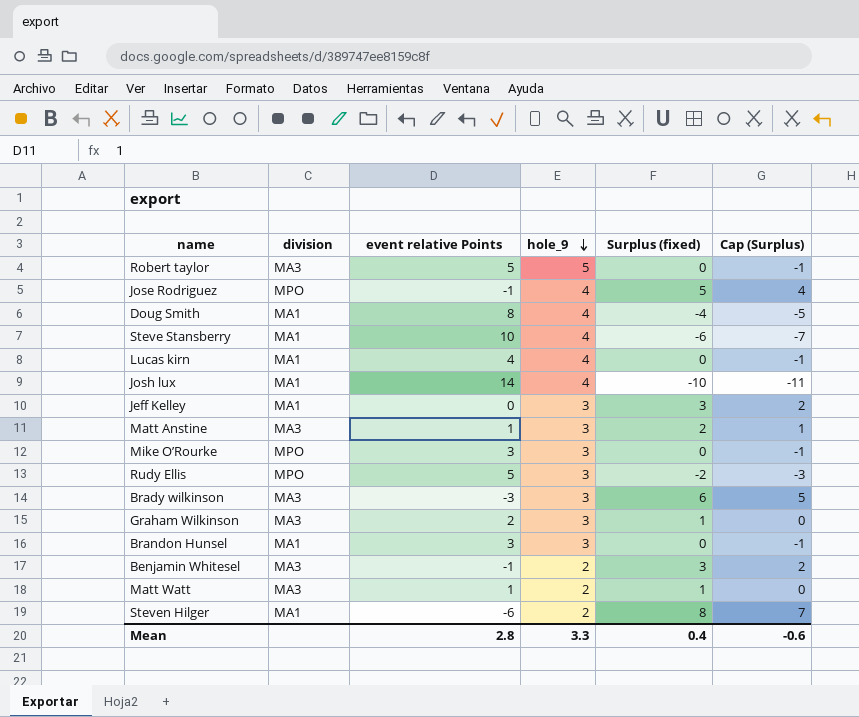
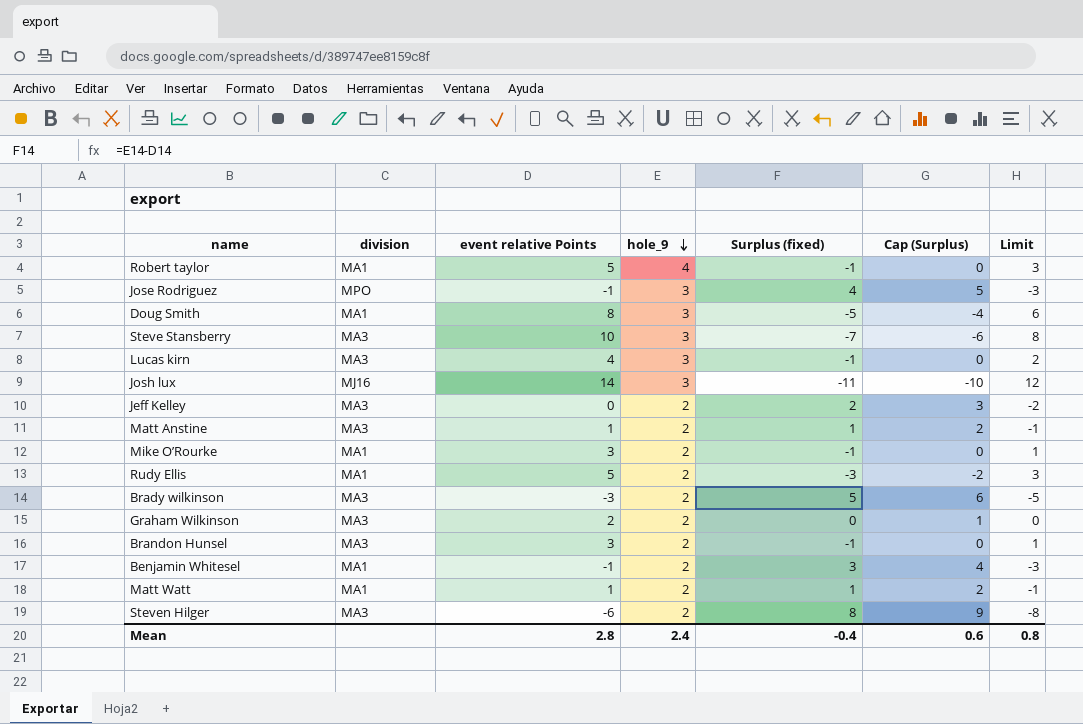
column Cap (Surplus) | formula: [Surplus (fixed)] - 1 -> [Surplus (fixed)] + 1
column Limit | formula: none -> [event relative Points] - 2
Robert taylor | division: MA3 -> MA1
Robert taylor | hole_9: 5 -> 4
Robert taylor | Surplus (fixed): 0 -> -1
Jose Rodriguez | hole_9: 4 -> 3
Jose Rodriguez | Surplus (fixed): 5 -> 4
Doug Smith | hole_9: 4 -> 3
Doug Smith | Surplus (fixed): -4 -> -5
Steve Stansberry | division: MA1 -> MA3
Steve Stansberry | hole_9: 4 -> 3
Steve Stansberry | Surplus (fixed): -6 -> -7
Lucas kirn | division: MA1 -> MA3
Lucas kirn | hole_9: 4 -> 3
Lucas kirn | Surplus (fixed): 0 -> -1
Josh lux | division: MA1 -> MJ16
Josh lux | hole_9: 4 -> 3
Josh lux | Surplus (fixed): -10 -> -11
Jeff Kelley | division: MA1 -> MA3
Jeff Kelley | hole_9: 3 -> 2
Jeff Kelley | Surplus (fixed): 3 -> 2
Matt Anstine | hole_9: 3 -> 2
Matt Anstine | Surplus (fixed): 2 -> 1
Mike O’Rourke | division: MPO -> MA1
Mike O’Rourke | hole_9: 3 -> 2
Mike O’Rourke | Surplus (fixed): 0 -> -1
Rudy Ellis | division: MPO -> MA1
Rudy Ellis | hole_9: 3 -> 2
Rudy Ellis | Surplus (fixed): -2 -> -3
Brady wilkinson | hole_9: 3 -> 2
Brady wilkinson | Surplus (fixed): 6 -> 5
Graham Wilkinson | hole_9: 3 -> 2
Graham Wilkinson | Surplus (fixed): 1 -> 0
Brandon Hunsel | division: MA1 -> MA3
Brandon Hunsel | hole_9: 3 -> 2
Brandon Hunsel | Surplus (fixed): 0 -> -1
Benjamin Whitesel | division: MA3 -> MA1
Matt Watt | division: MA3 -> MA1
Steven Hilger | division: MA1 -> MA3
Mean | hole_9: 3.3 -> 2.4
Mean | Surplus (fixed): 0.4 -> -0.4
Mean | Cap (Surplus): -0.6 -> 0.6

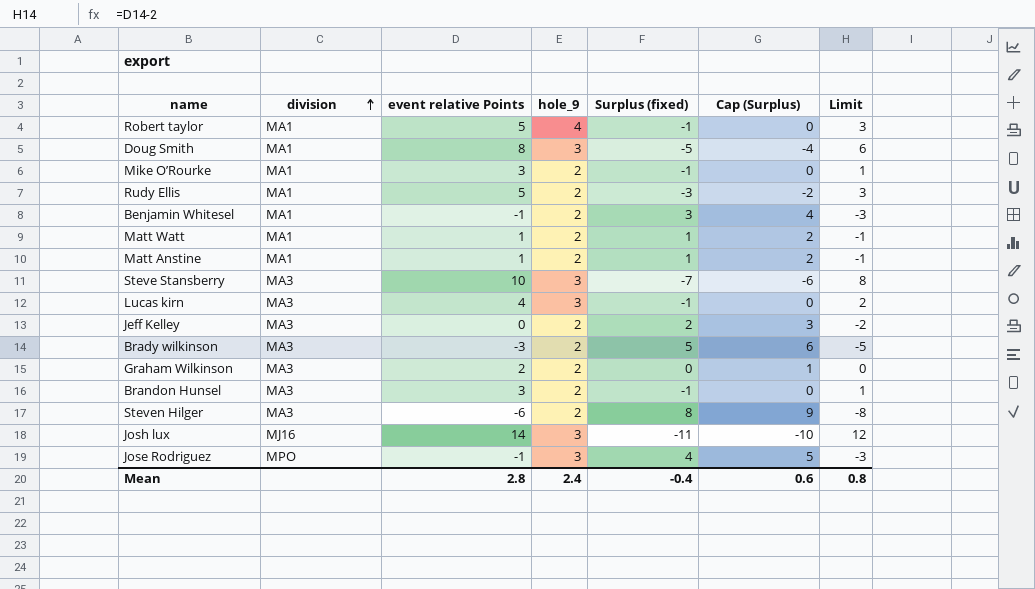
row order: hole_9 descending -> division ascending
Matt Anstine | division: MA3 -> MA1

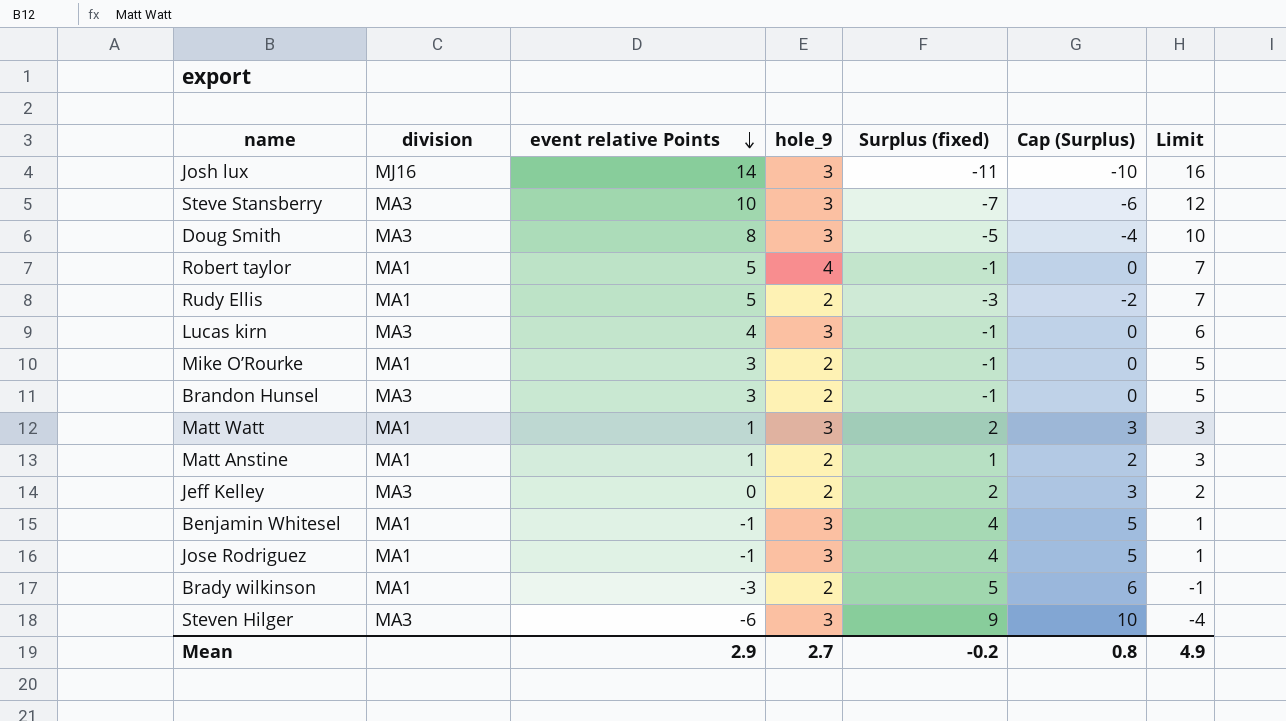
row order: division ascending -> event relative Points descending
column Limit | formula: [event relative Points] - 2 -> [event relative Points] + 2
row Graham Wilkinson: MA3 | 2 | 2 | 0 | 1 | 0 -> none
Doug Smith | division: MA1 -> MA3
Matt Watt | hole_9: 2 -> 3
Matt Watt | Surplus (fixed): 1 -> 2
Matt Watt | Cap (Surplus): 2 -> 3
Benjamin Whitesel | hole_9: 2 -> 3
Benjamin Whitesel | Surplus (fixed): 3 -> 4
Benjamin Whitesel | Cap (Surplus): 4 -> 5
Jose Rodriguez | division: MPO -> MA1
Brady wilkinson | division: MA3 -> MA1
Steven Hilger | hole_9: 2 -> 3
Steven Hilger | Surplus (fixed): 8 -> 9
Steven Hilger | Cap (Surplus): 9 -> 10
Mean | event relative Points: 2.8 -> 2.9
Mean | hole_9: 2.4 -> 2.7
Mean | Surplus (fixed): -0.4 -> -0.2
Mean | Cap (Surplus): 0.6 -> 0.8
Mean | Limit: 0.8 -> 4.9

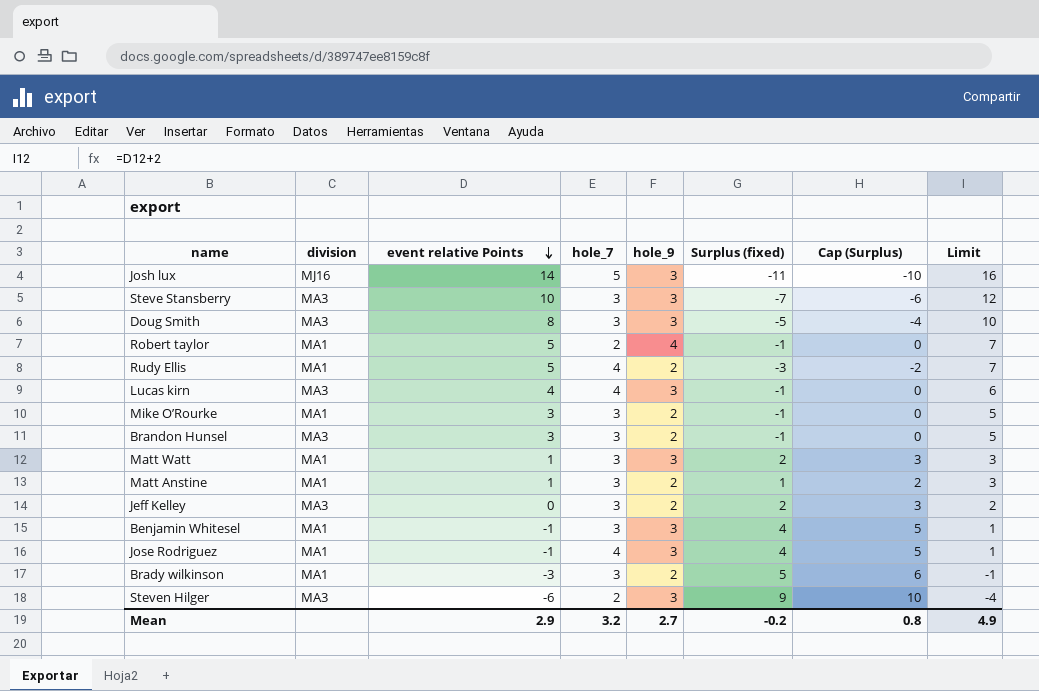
column hole_7 | position: none -> 4

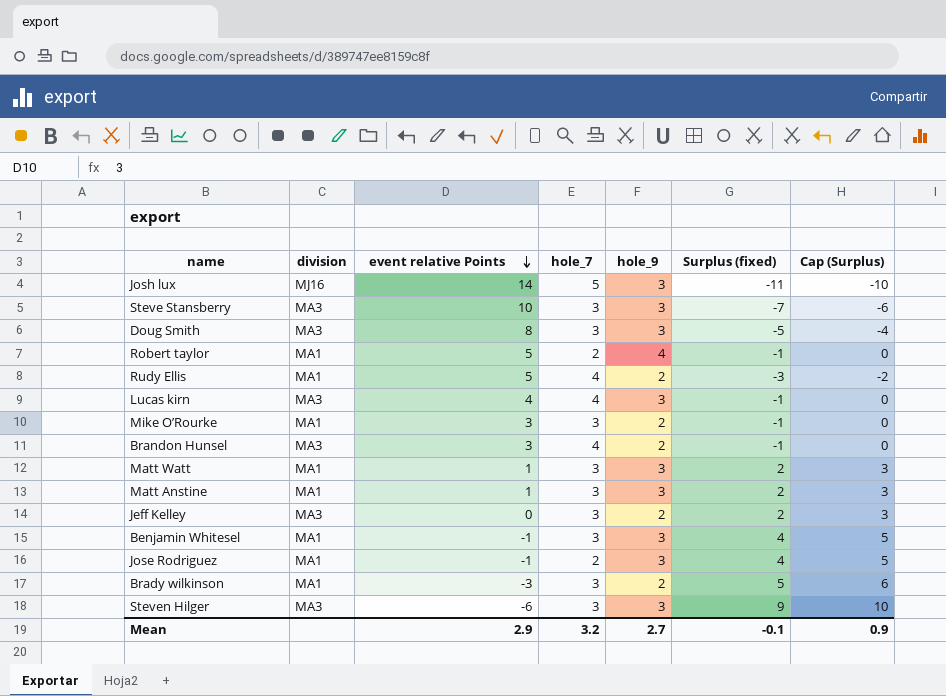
column Limit | formula: [event relative Points] + 2 -> none
Brandon Hunsel | hole_7: 3 -> 4
Matt Anstine | hole_9: 2 -> 3
Matt Anstine | Surplus (fixed): 1 -> 2
Matt Anstine | Cap (Surplus): 2 -> 3
Jose Rodriguez | hole_7: 4 -> 2
Steven Hilger | hole_7: 2 -> 3
Mean | Surplus (fixed): -0.2 -> -0.1
Mean | Cap (Surplus): 0.8 -> 0.9

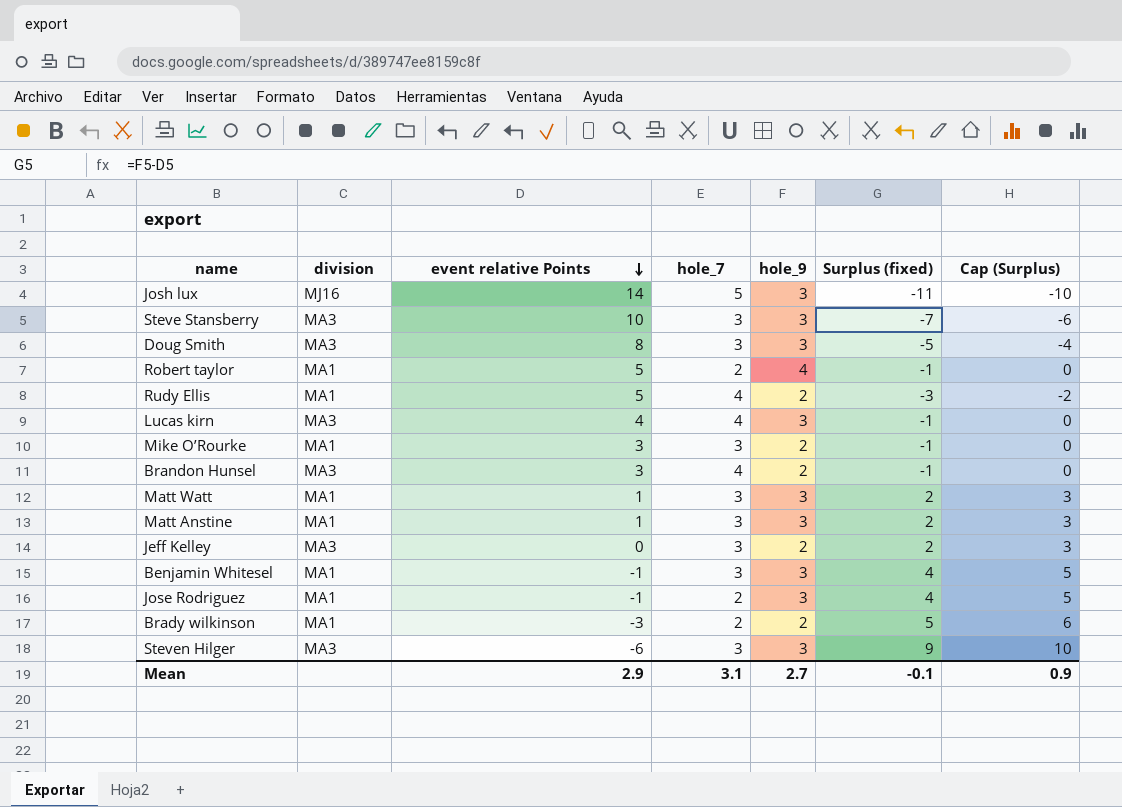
Brady wilkinson | hole_7: 3 -> 2
Mean | hole_7: 3.2 -> 3.1

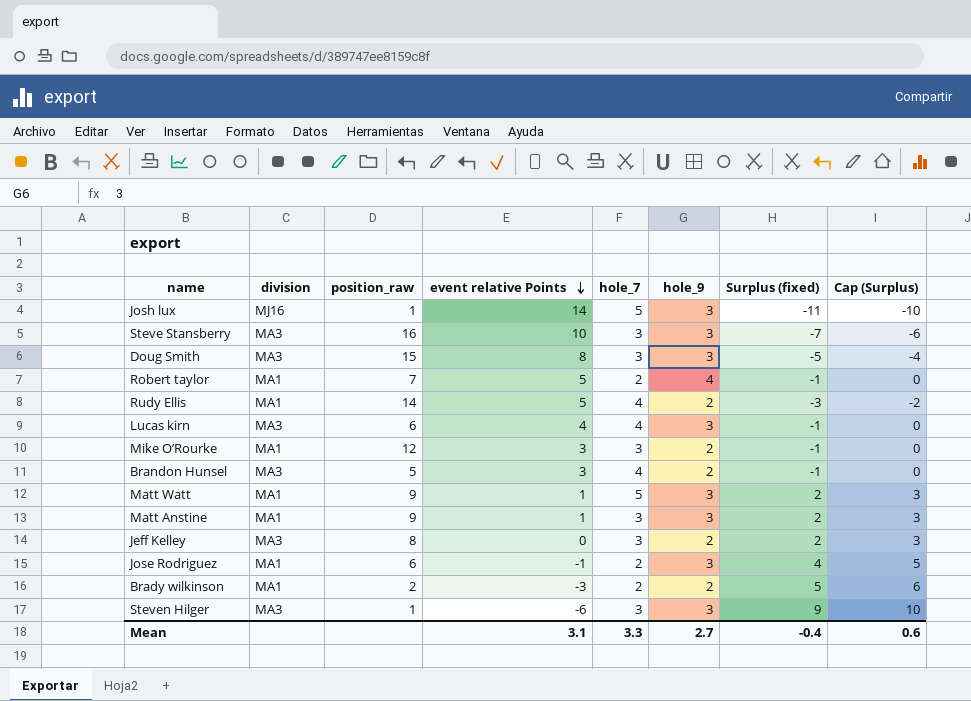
column position_raw | position: none -> 3
row Benjamin Whitesel: MA1 | -1 | 3 | 3 | 4 | 5 -> none
Matt Watt | hole_7: 3 -> 5
Mean | event relative Points: 2.9 -> 3.1
Mean | hole_7: 3.1 -> 3.3
Mean | Surplus (fixed): -0.1 -> -0.4
Mean | Cap (Surplus): 0.9 -> 0.6

